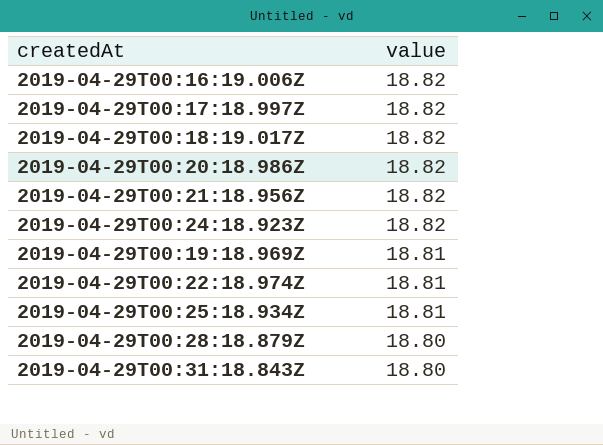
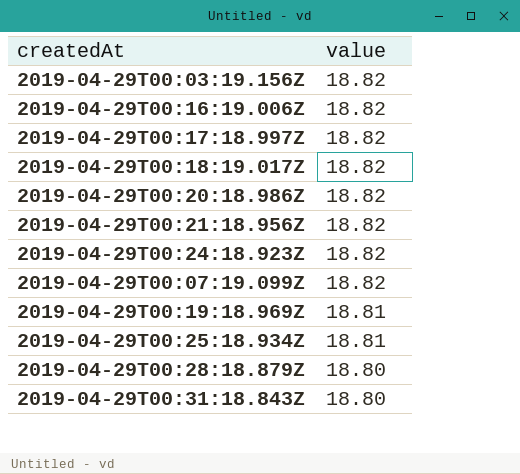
row 2019-04-29T00:22:18.974Z: 18.81 -> none
row 2019-04-29T00:03:19.156Z: none -> 18.82
row 2019-04-29T00:07:19.099Z: none -> 18.82

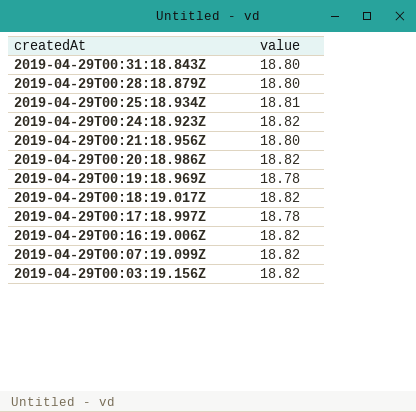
row order: value descending -> createdAt descending
2019-04-29T00:21:18.956Z | value: 18.82 -> 18.80
2019-04-29T00:19:18.969Z | value: 18.81 -> 18.78
2019-04-29T00:17:18.997Z | value: 18.82 -> 18.78

